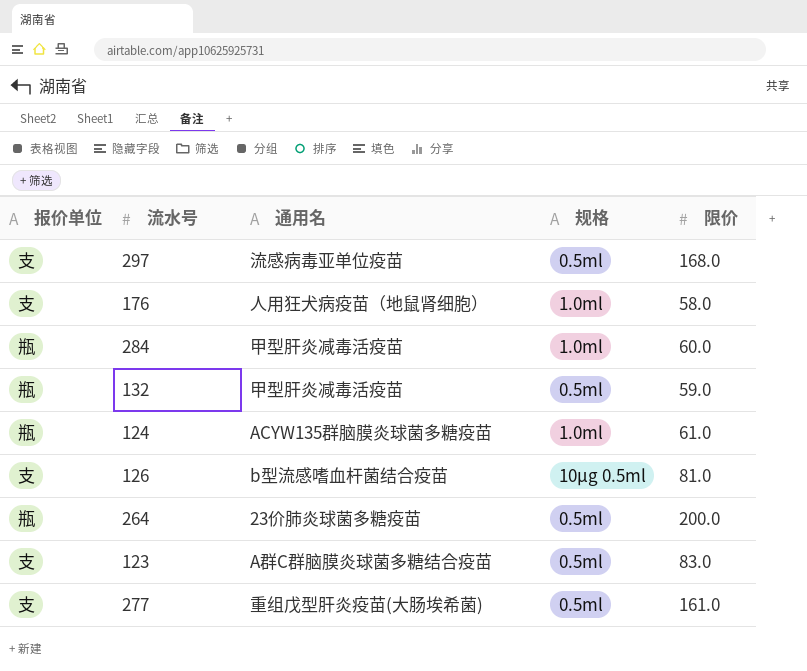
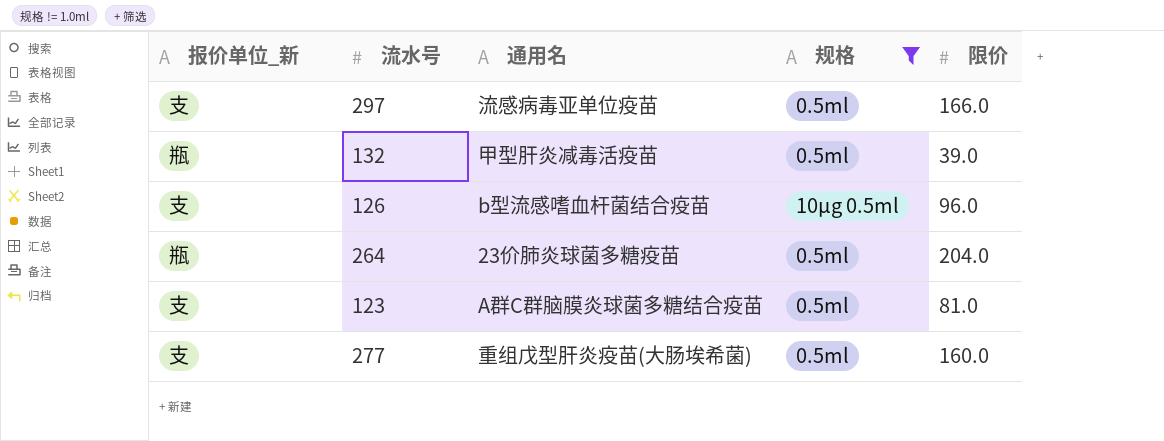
filter: none -> 规格 != 1.0ml
column name: 报价单位 -> 报价单位_新
297 | 限价: 168.0 -> 166.0
132 | 限价: 59.0 -> 39.0
126 | 限价: 81.0 -> 96.0
264 | 限价: 200.0 -> 204.0
123 | 限价: 83.0 -> 81.0
277 | 限价: 161.0 -> 160.0

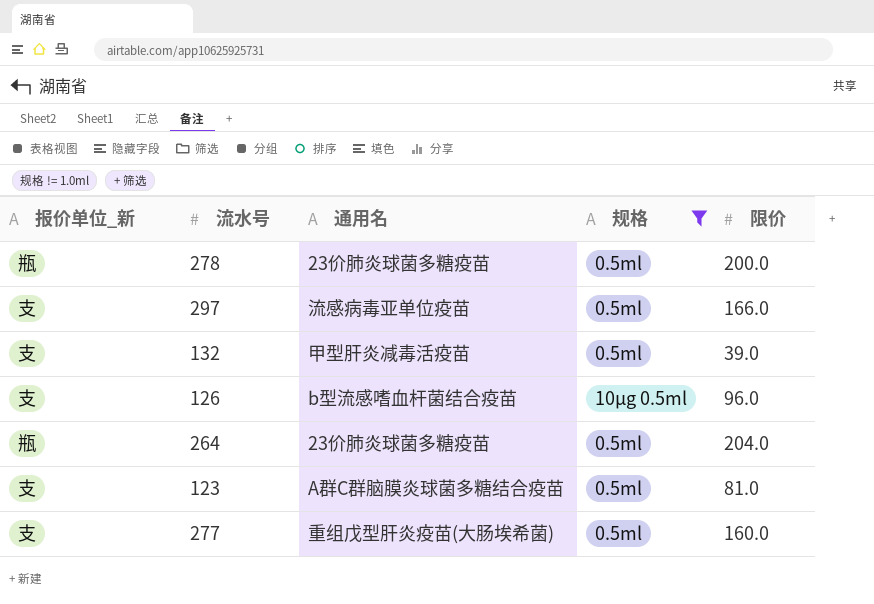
row 278: none -> 瓶 | 23价肺炎球菌多糖疫苗 | 0.5ml | 200.0
132 | 报价单位_新: 瓶 -> 支

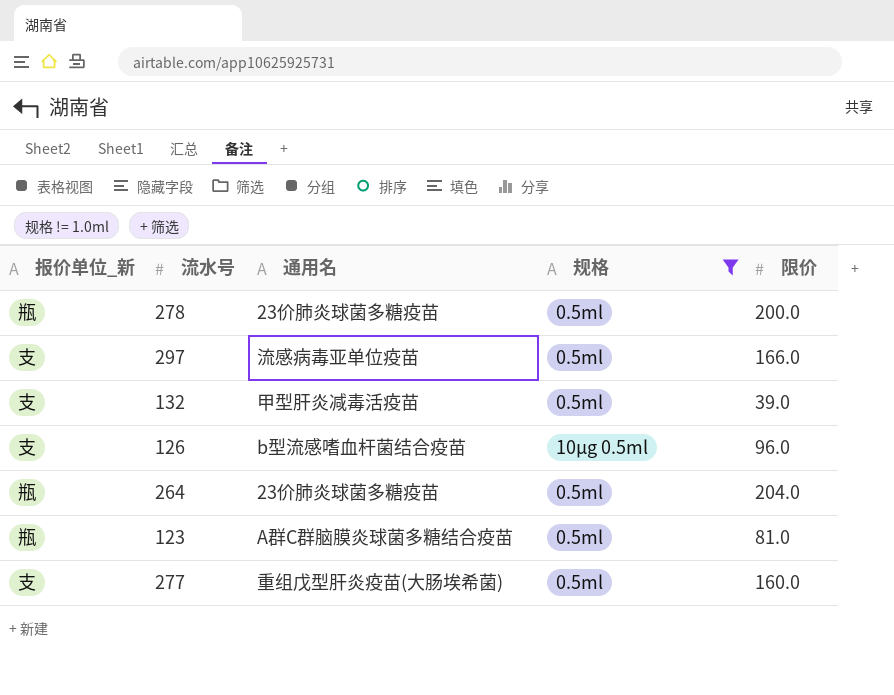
123 | 报价单位_新: 支 -> 瓶

